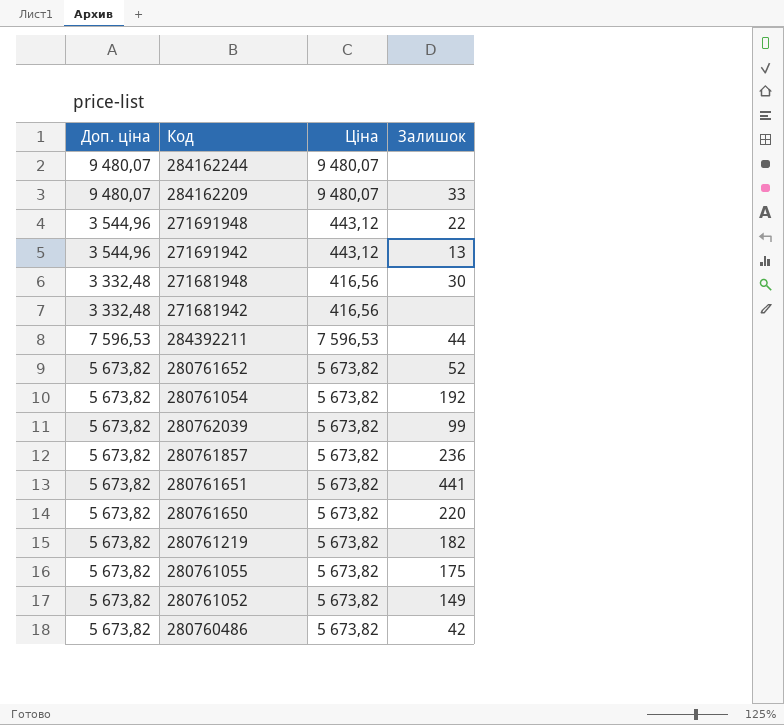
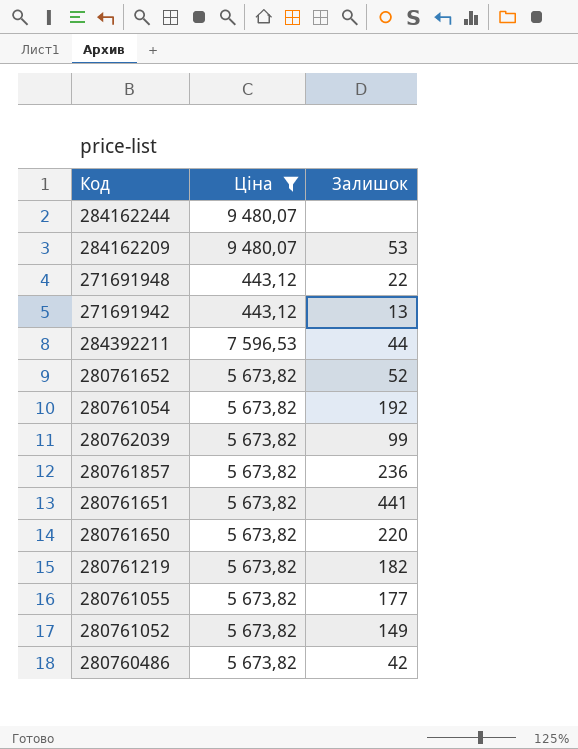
filter: none -> Ціна != 416,56
column Доп. ціна | position: 1 -> none
284162209 | Залишок: 33 -> 53
280761055 | Залишок: 175 -> 177

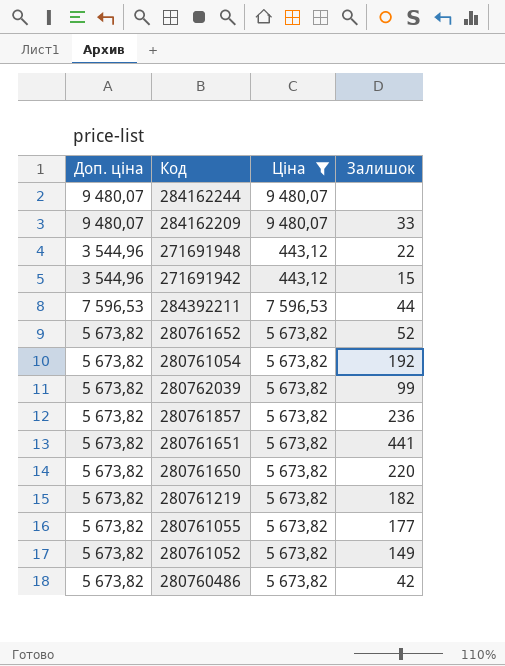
column Доп. ціна | position: none -> 1
284162209 | Залишок: 53 -> 33
271691942 | Залишок: 13 -> 15

